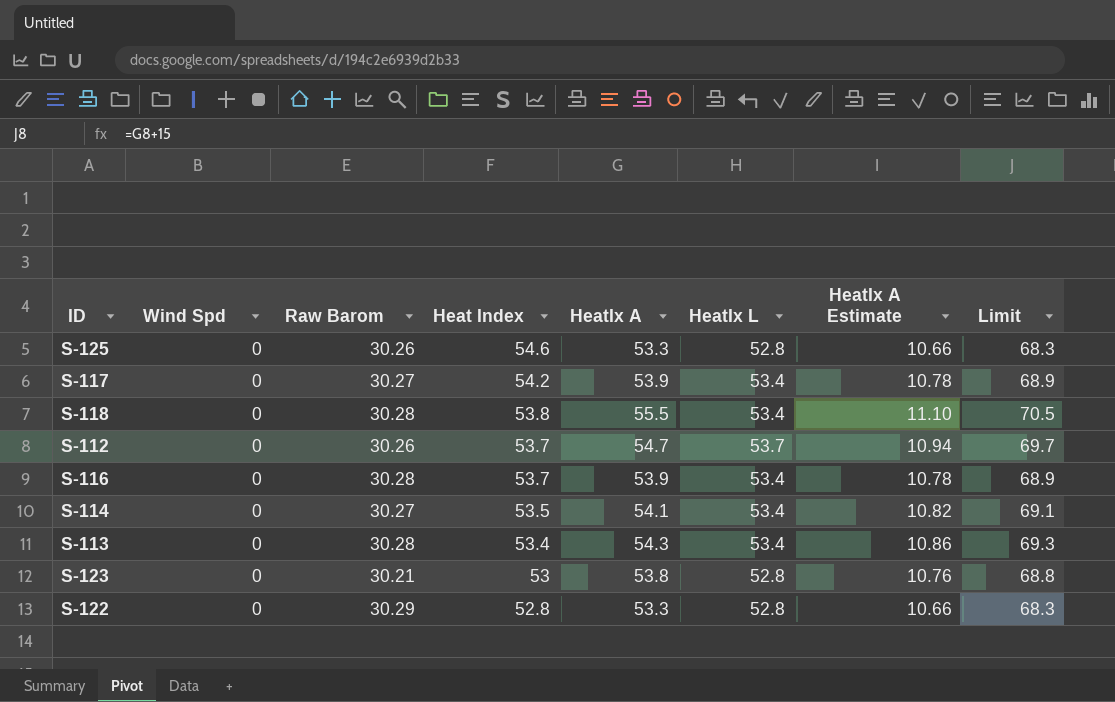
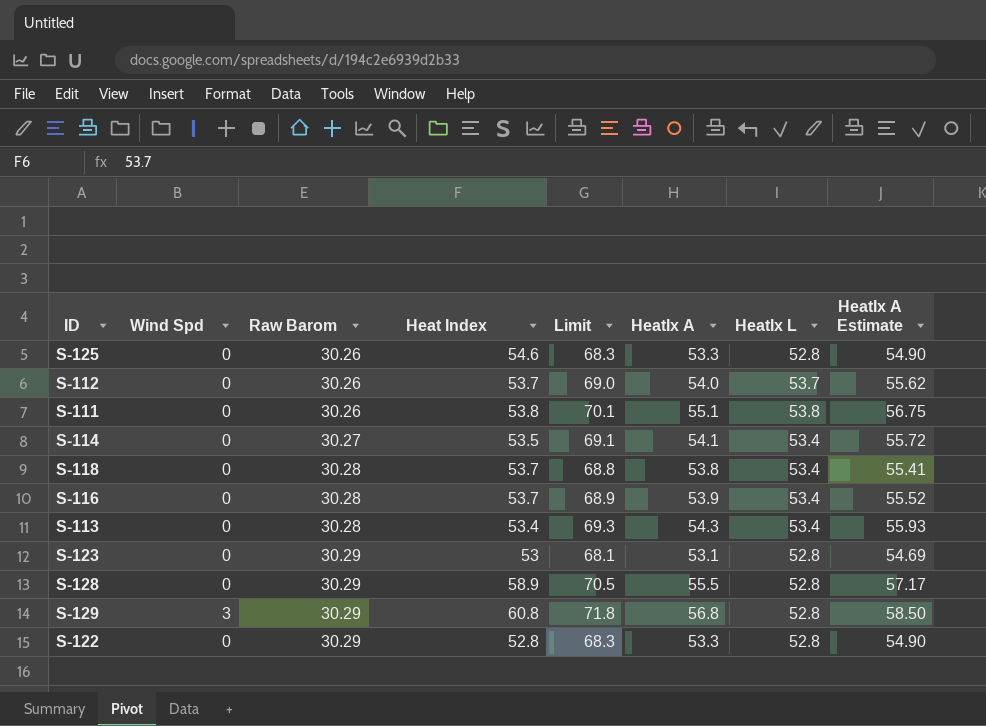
row order: Heat Index descending -> Raw Barom ascending
column Limit | position: 8 -> 5
column HeatIx A Estimate | formula: [HeatIx A] * 0.2 -> [HeatIx A] * 1.03
row S-117: 0 | 30.27 | 54.2 | 53.9 | 53.4 | 10.78 | 68.9 -> none
S-112 | Limit: 69.7 -> 69.0
S-112 | HeatIx A: 54.7 -> 54.0
row S-111: none -> 0 | 30.26 | 53.8 | 70.1 | 55.1 | 53.8 | 56.75
S-118 | Heat Index: 53.8 -> 53.7
S-118 | Limit: 70.5 -> 68.8
S-118 | HeatIx A: 55.5 -> 53.8
S-123 | Raw Barom: 30.21 -> 30.29
S-123 | Limit: 68.8 -> 68.1
S-123 | HeatIx A: 53.8 -> 53.1
row S-128: none -> 0 | 30.29 | 58.9 | 70.5 | 55.5 | 52.8 | 57.17
row S-129: none -> 3 | 30.29 | 60.8 | 71.8 | 56.8 | 52.8 | 58.50

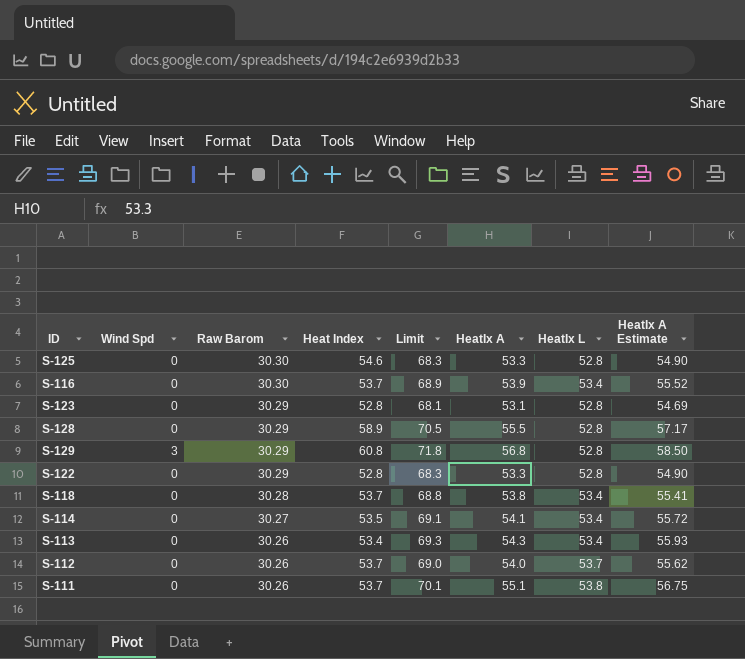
row order: Raw Barom ascending -> Raw Barom descending
S-125 | Raw Barom: 30.26 -> 30.30
S-116 | Raw Barom: 30.28 -> 30.30
S-123 | Heat Index: 53 -> 52.8
S-113 | Raw Barom: 30.28 -> 30.26
S-111 | Heat Index: 53.8 -> 53.7

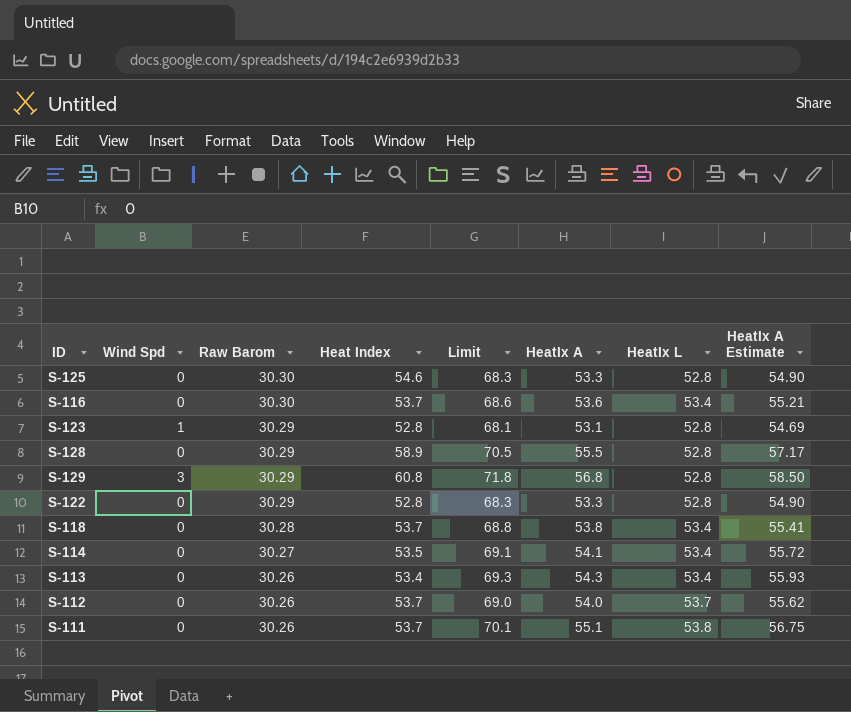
S-116 | Limit: 68.9 -> 68.6
S-116 | HeatIx A: 53.9 -> 53.6
S-116 | HeatIx A Estimate: 55.52 -> 55.21
S-123 | Wind Spd: 0 -> 1

